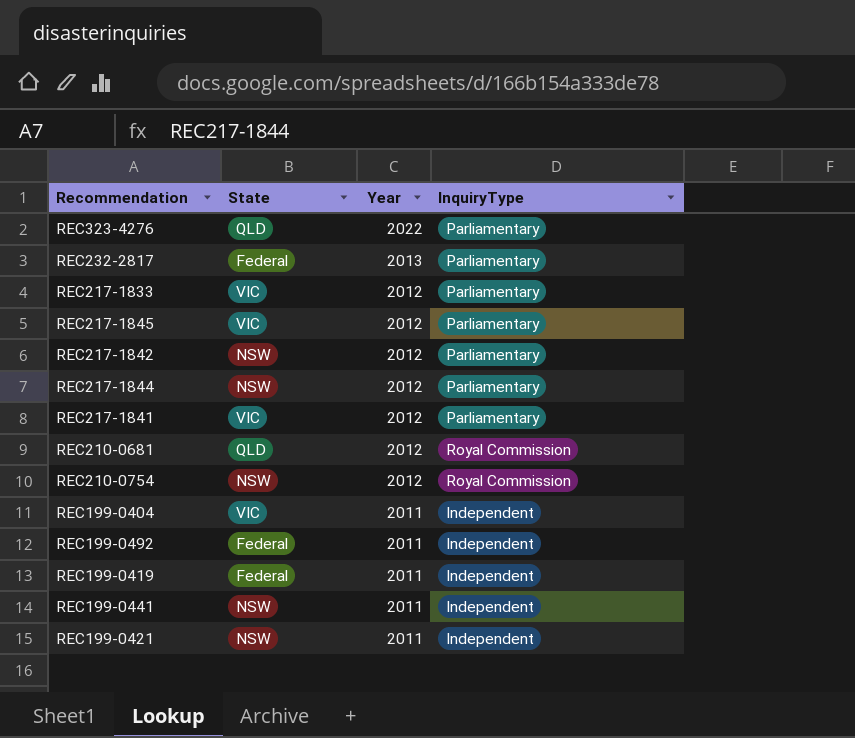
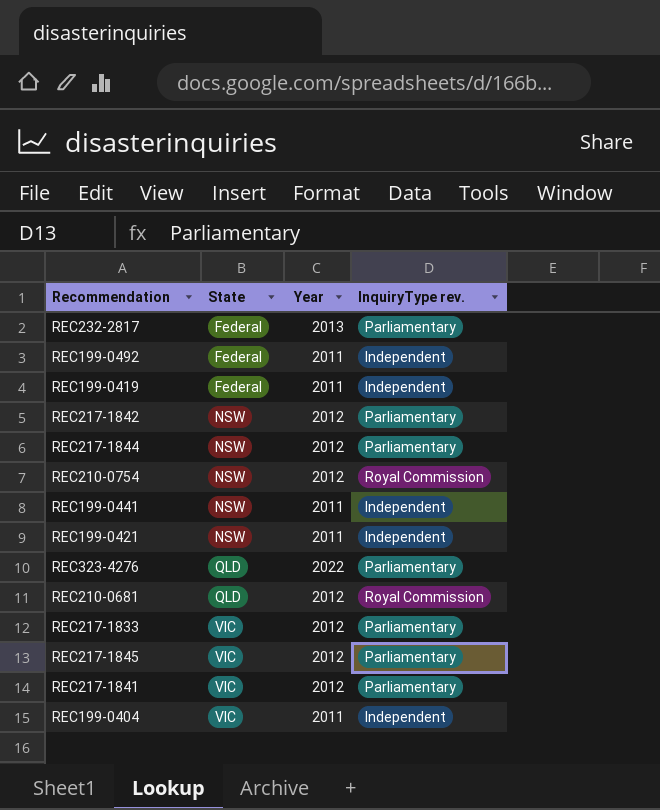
row order: Year descending -> State ascending
column name: InquiryType -> InquiryType rev.

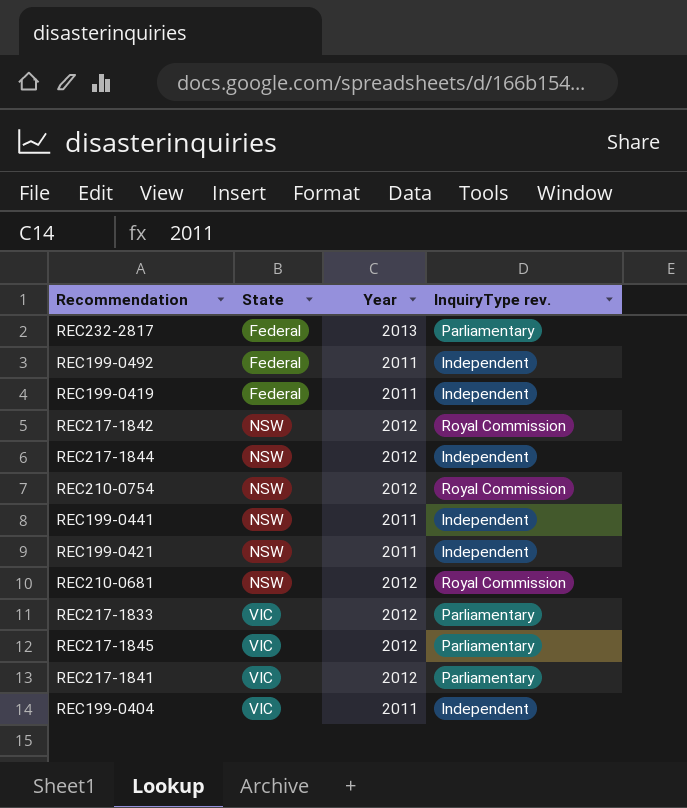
row REC323-4276: QLD | 2022 | Parliamentary -> none
REC217-1842 | InquiryType rev.: Parliamentary -> Royal Commission
REC217-1844 | InquiryType rev.: Parliamentary -> Independent
REC210-0681 | State: QLD -> NSW

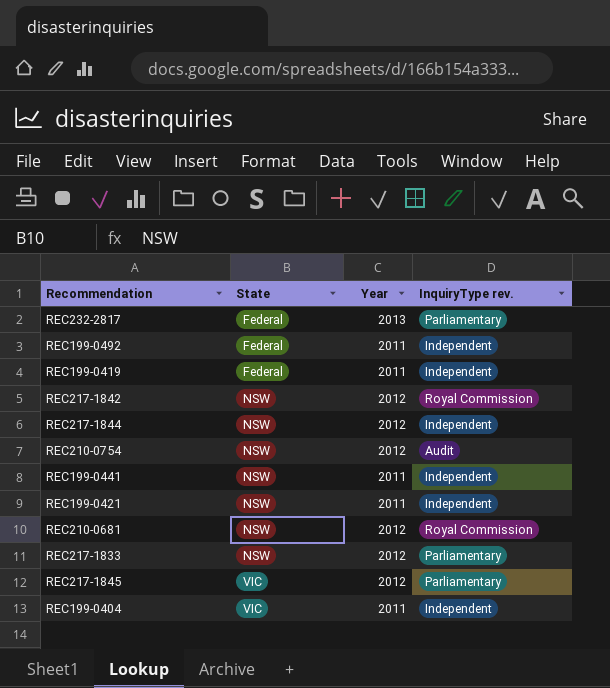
row REC217-1841: VIC | 2012 | Parliamentary -> none
REC210-0754 | InquiryType rev.: Royal Commission -> Audit
REC217-1833 | State: VIC -> NSW

